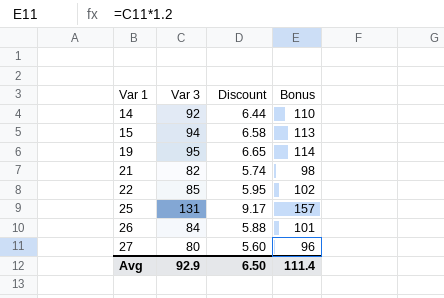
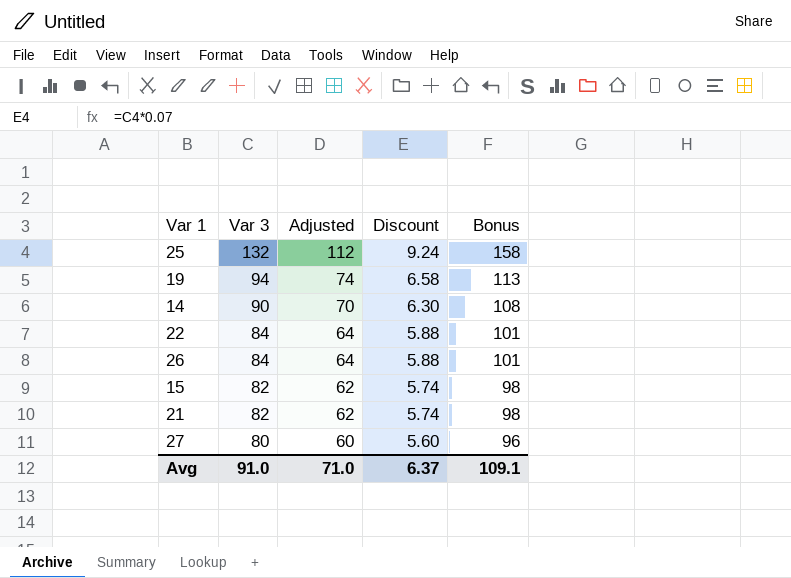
row order: Var 1 ascending -> Var 3 descending
column Adjusted | formula: none -> [Var 3] - 20
25 | Var 3: 131 -> 132
25 | Discount: 9.17 -> 9.24
25 | Bonus: 157 -> 158
19 | Var 3: 95 -> 94
19 | Discount: 6.65 -> 6.58
19 | Bonus: 114 -> 113
14 | Var 3: 92 -> 90
14 | Discount: 6.44 -> 6.30
14 | Bonus: 110 -> 108
22 | Var 3: 85 -> 84
22 | Discount: 5.95 -> 5.88
22 | Bonus: 102 -> 101
15 | Var 3: 94 -> 82
15 | Discount: 6.58 -> 5.74
15 | Bonus: 113 -> 98
Avg | Var 3: 92.9 -> 91.0
Avg | Discount: 6.50 -> 6.37
Avg | Bonus: 111.4 -> 109.1

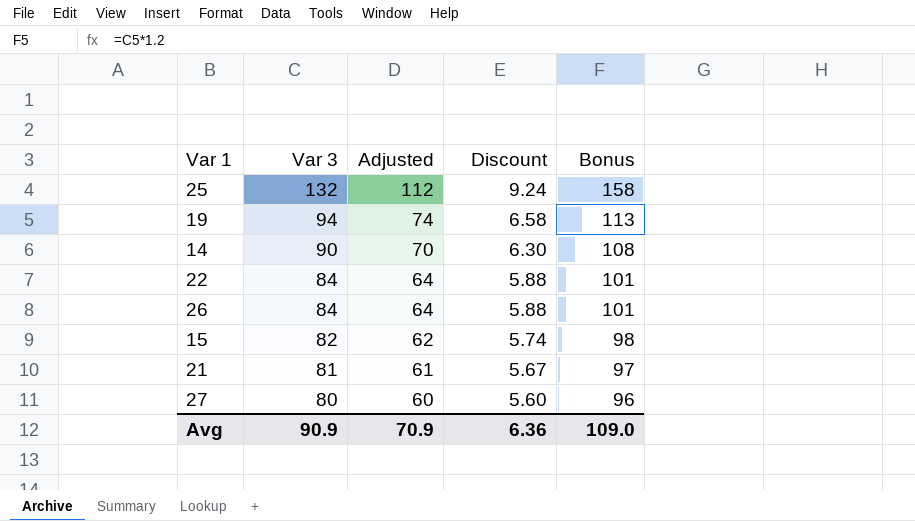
21 | Var 3: 82 -> 81
21 | Adjusted: 62 -> 61
21 | Discount: 5.74 -> 5.67
21 | Bonus: 98 -> 97
Avg | Var 3: 91.0 -> 90.9
Avg | Adjusted: 71.0 -> 70.9
Avg | Discount: 6.37 -> 6.36
Avg | Bonus: 109.1 -> 109.0

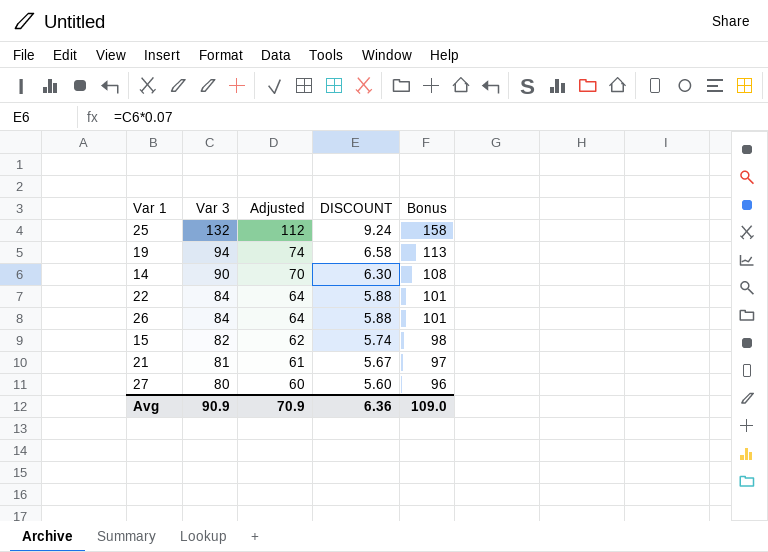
column name: Discount -> DISCOUNT

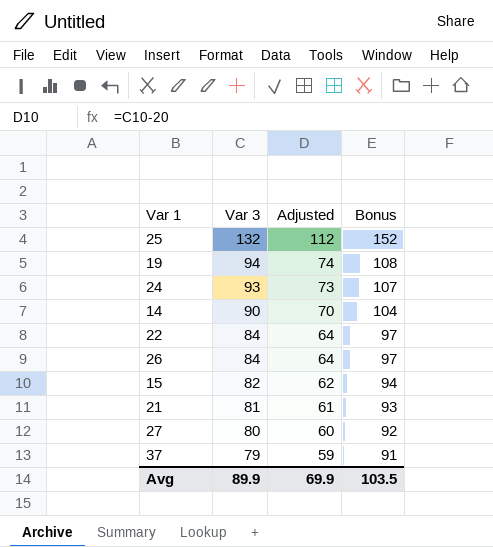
column DISCOUNT | formula: [Var 3] * 0.07 -> none
column Bonus | formula: [Var 3] * 1.2 -> [Var 3] * 1.15
row 24: none -> 93 | 73 | 107
row 37: none -> 79 | 59 | 91
Avg | Var 3: 90.9 -> 89.9
Avg | Adjusted: 70.9 -> 69.9
Avg | Bonus: 109.0 -> 103.5

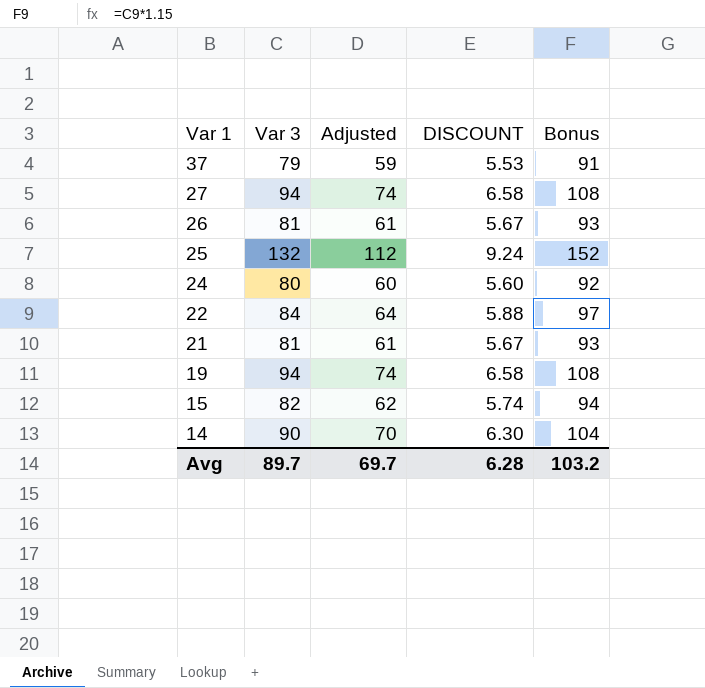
row order: Var 3 descending -> Var 1 descending
column DISCOUNT | formula: none -> [Var 3] * 0.07
27 | Var 3: 80 -> 94
27 | Adjusted: 60 -> 74
27 | Bonus: 92 -> 108
26 | Var 3: 84 -> 81
26 | Adjusted: 64 -> 61
26 | Bonus: 97 -> 93
24 | Var 3: 93 -> 80
24 | Adjusted: 73 -> 60
24 | Bonus: 107 -> 92
Avg | Var 3: 89.9 -> 89.7
Avg | Adjusted: 69.9 -> 69.7
Avg | Bonus: 103.5 -> 103.2

